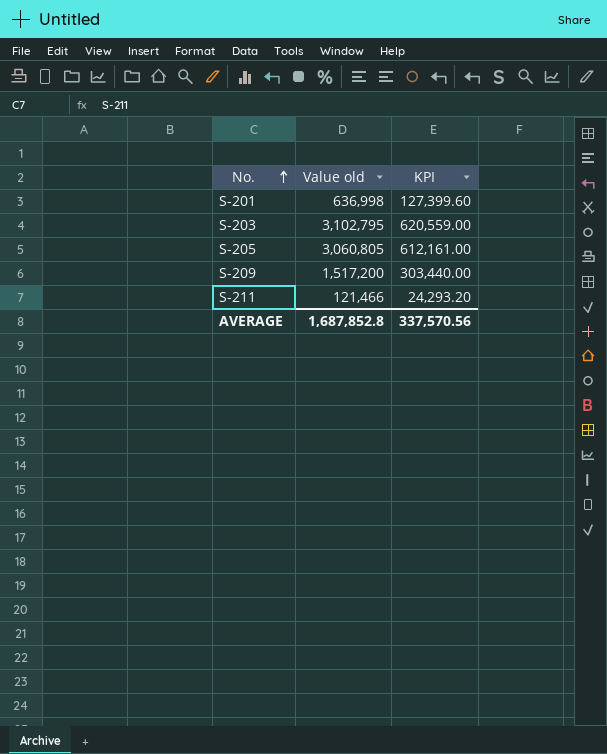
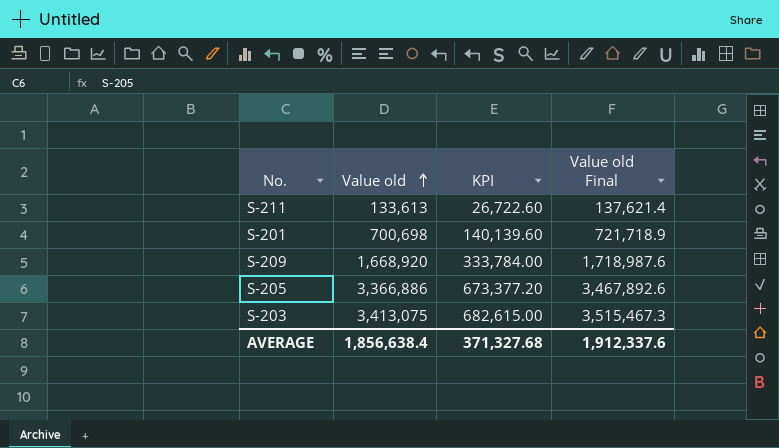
row order: No. ascending -> Value old ascending
column Value old Final | formula: none -> [Value old] * 1.03
S-211 | Value old: 121,466 -> 133,613
S-211 | KPI: 24,293.20 -> 26,722.60
S-201 | Value old: 636,998 -> 700,698
S-201 | KPI: 127,399.60 -> 140,139.60
S-209 | Value old: 1,517,200 -> 1,668,920
S-209 | KPI: 303,440.00 -> 333,784.00
S-205 | Value old: 3,060,805 -> 3,366,886
S-205 | KPI: 612,161.00 -> 673,377.20
S-203 | Value old: 3,102,795 -> 3,413,075
S-203 | KPI: 620,559.00 -> 682,615.00
AVERAGE | Value old: 1,687,852.8 -> 1,856,638.4
AVERAGE | KPI: 337,570.56 -> 371,327.68

